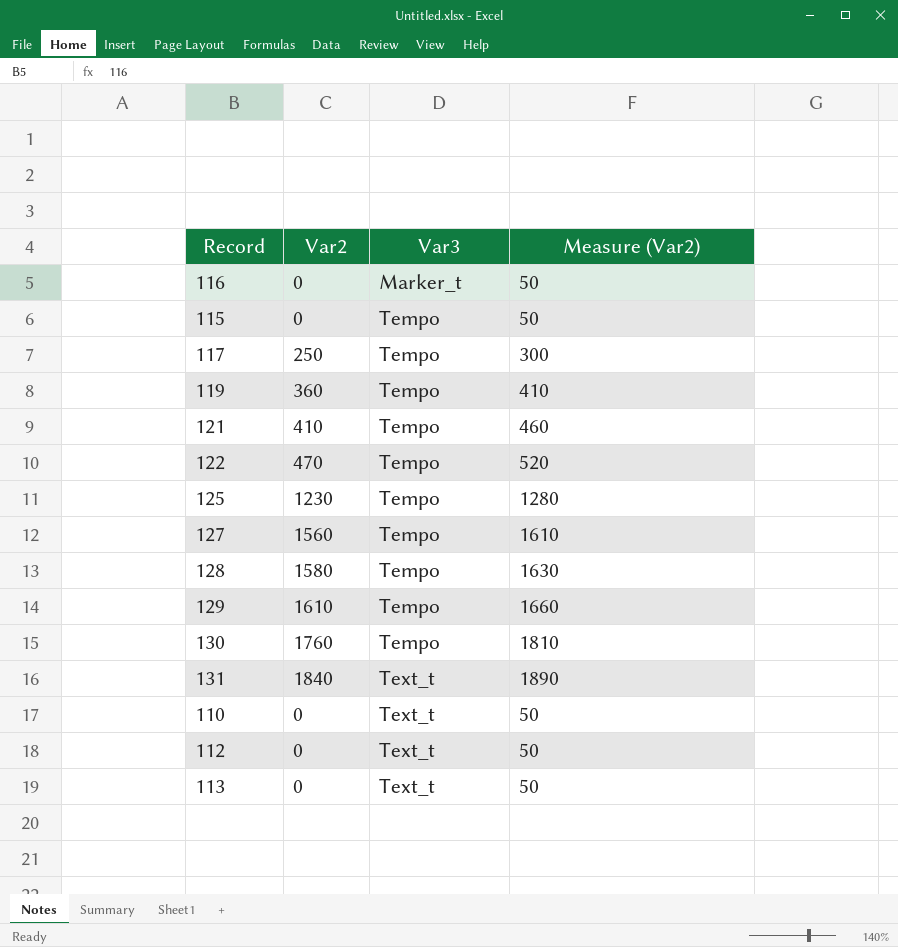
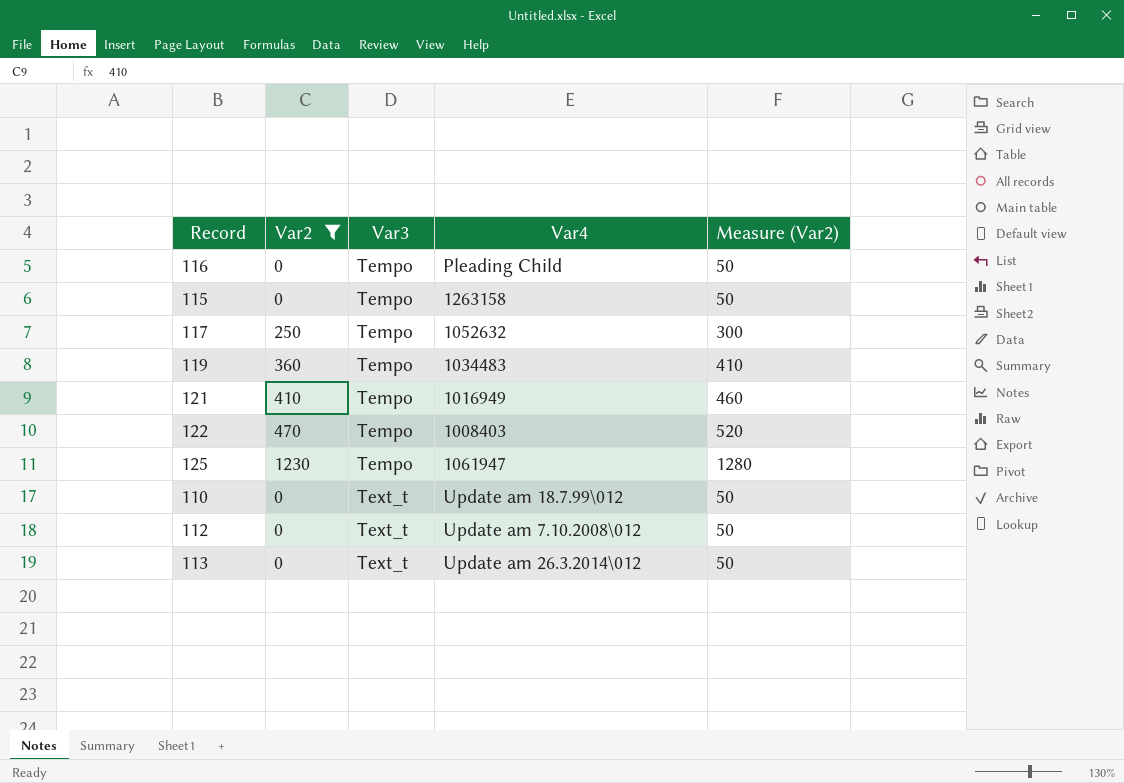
filter: none -> Var2 <= 1230
column Var4 | position: none -> 4
116 | Var3: Marker_t -> Tempo

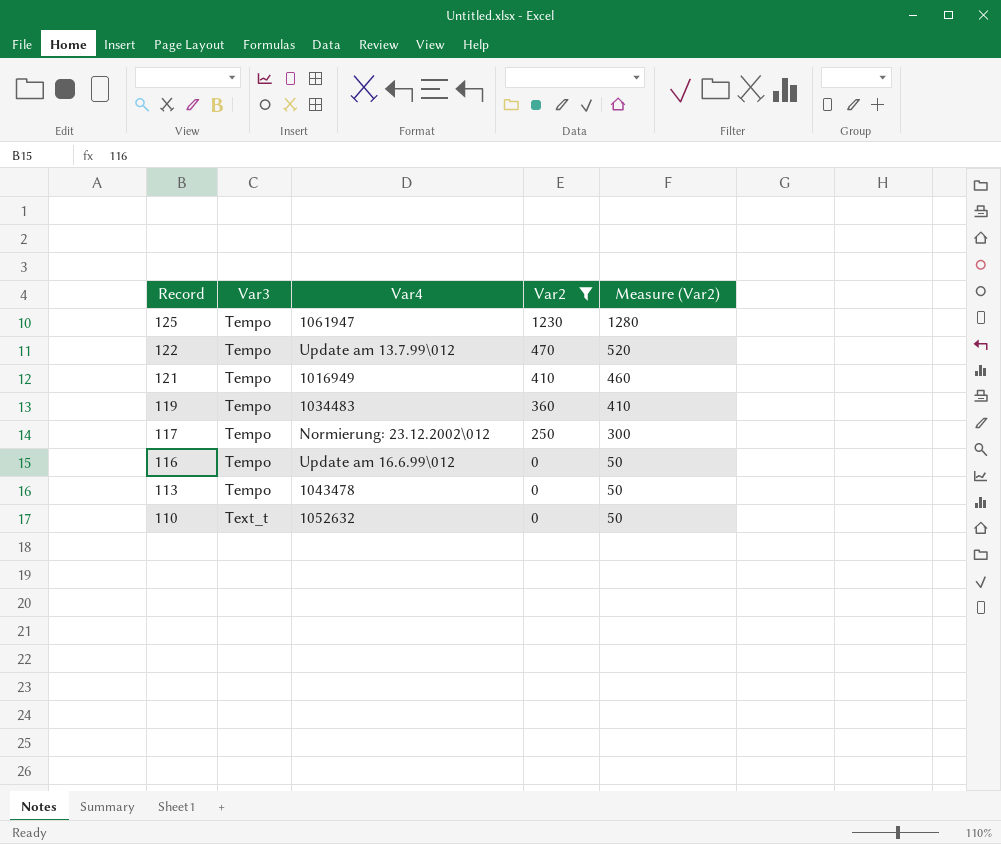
row order: Var3 ascending -> Record descending
column Var2 | position: 2 -> 4
row 115: 0 | Tempo | 1263158 | 50 -> none
row 112: 0 | Text_t | Update am 7.10.2008\012 | 50 -> none
122 | Var4: 1008403 -> Update am 13.7.99\012
117 | Var4: 1052632 -> Normierung: 23.12.2002\012
116 | Var4: Pleading Child -> Update am 16.6.99\012
113 | Var3: Text_t -> Tempo
113 | Var4: Update am 26.3.2014\012 -> 1043478
110 | Var4: Update am 18.7.99\012 -> 1052632

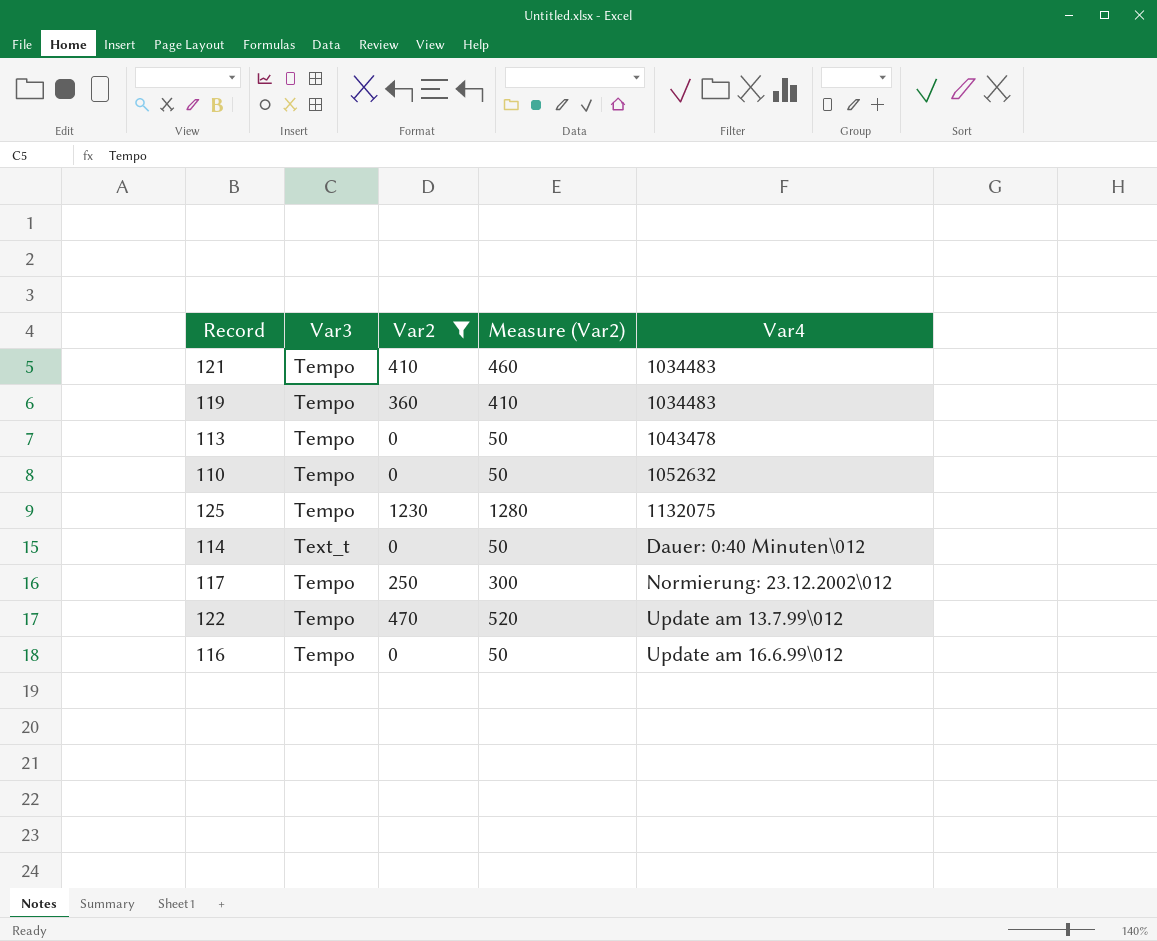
row order: Record descending -> Var4 ascending
column Var4 | position: 3 -> 5
121 | Var4: 1016949 -> 1034483
110 | Var3: Text_t -> Tempo
125 | Var4: 1061947 -> 1132075
row 114: none -> Text_t | 0 | 50 | Dauer: 0:40 Minuten\012

